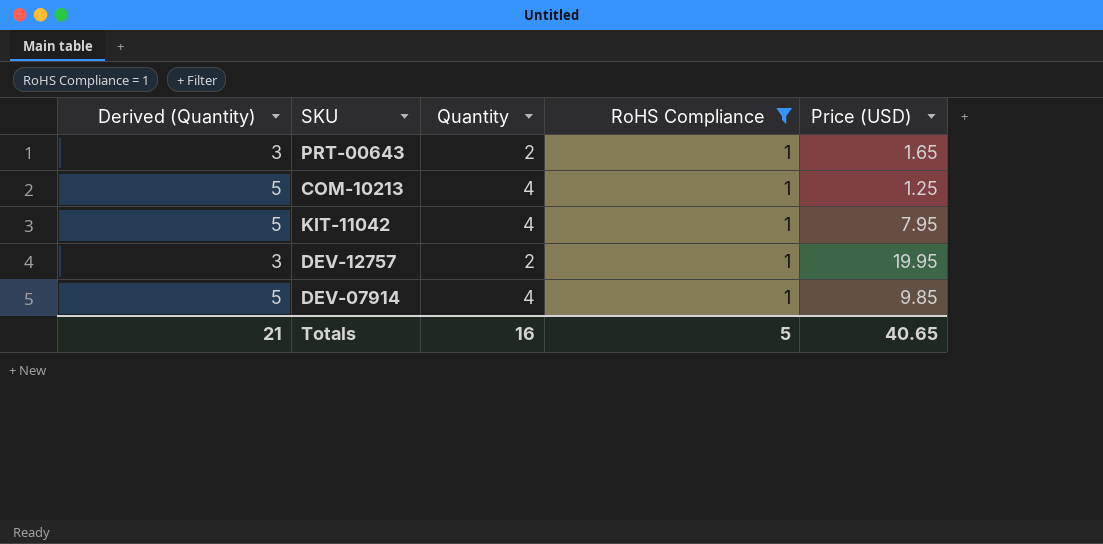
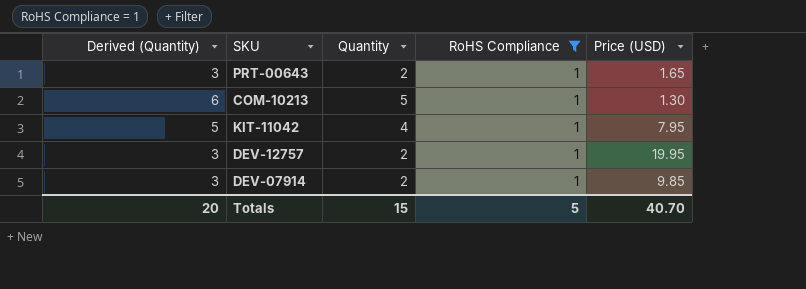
COM-10213 | Derived (Quantity): 5 -> 6
COM-10213 | Quantity: 4 -> 5
COM-10213 | Price (USD): 1.25 -> 1.30
DEV-07914 | Derived (Quantity): 5 -> 3
DEV-07914 | Quantity: 4 -> 2
Totals | Derived (Quantity): 21 -> 20
Totals | Quantity: 16 -> 15
Totals | Price (USD): 40.65 -> 40.70

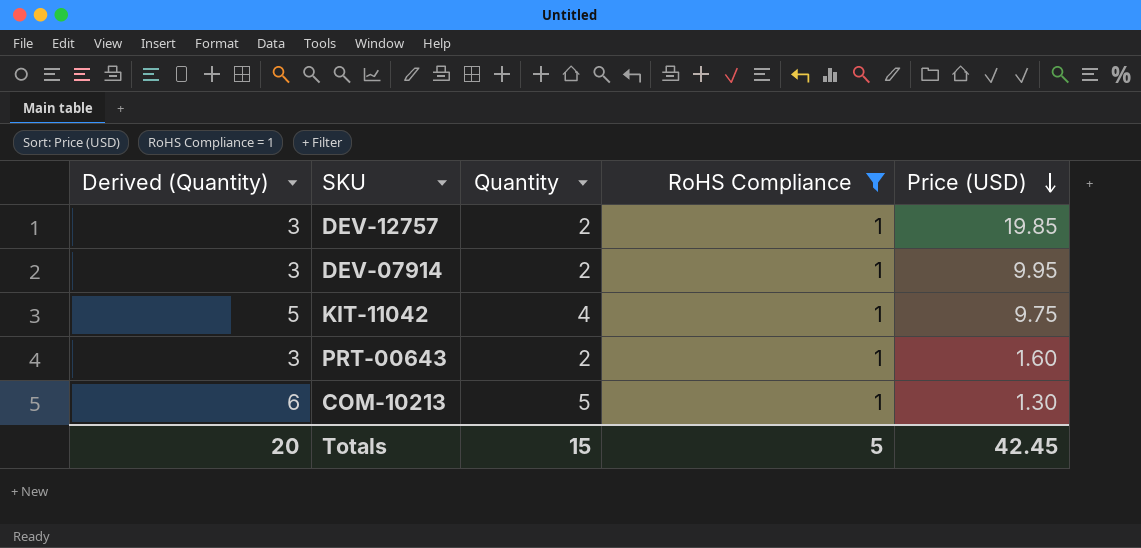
row order: none -> Price (USD) descending
DEV-12757 | Price (USD): 19.95 -> 19.85
DEV-07914 | Price (USD): 9.85 -> 9.95
KIT-11042 | Price (USD): 7.95 -> 9.75
PRT-00643 | Price (USD): 1.65 -> 1.60
Totals | Price (USD): 40.70 -> 42.45

